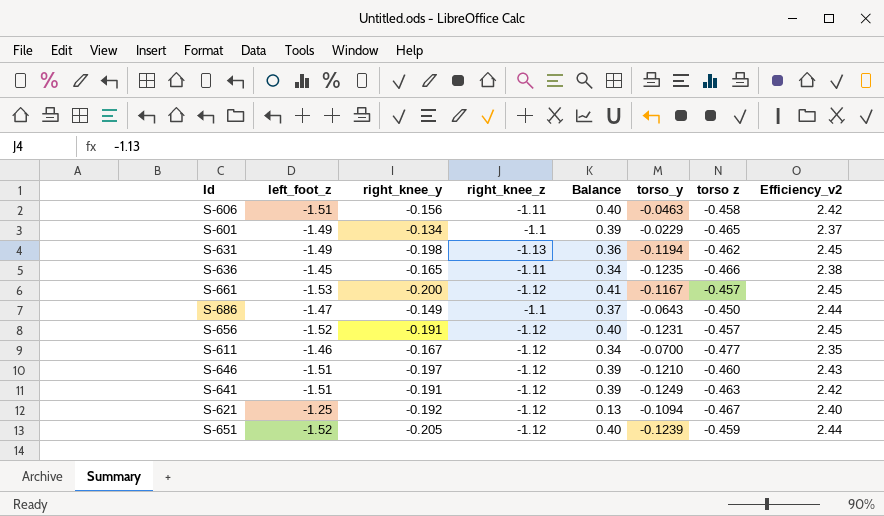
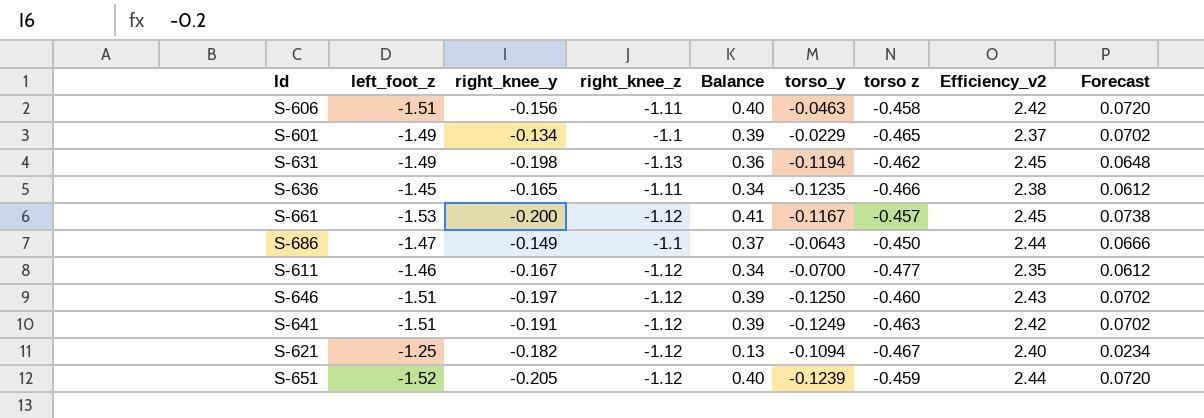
column Forecast | formula: none -> [Balance] * 0.18
row S-656: -1.52 | -0.191 | -1.12 | 0.40 | -0.1231 | -0.457 | 2.45 -> none
S-646 | torso_y: -0.1210 -> -0.1250
S-621 | right_knee_y: -0.192 -> -0.182

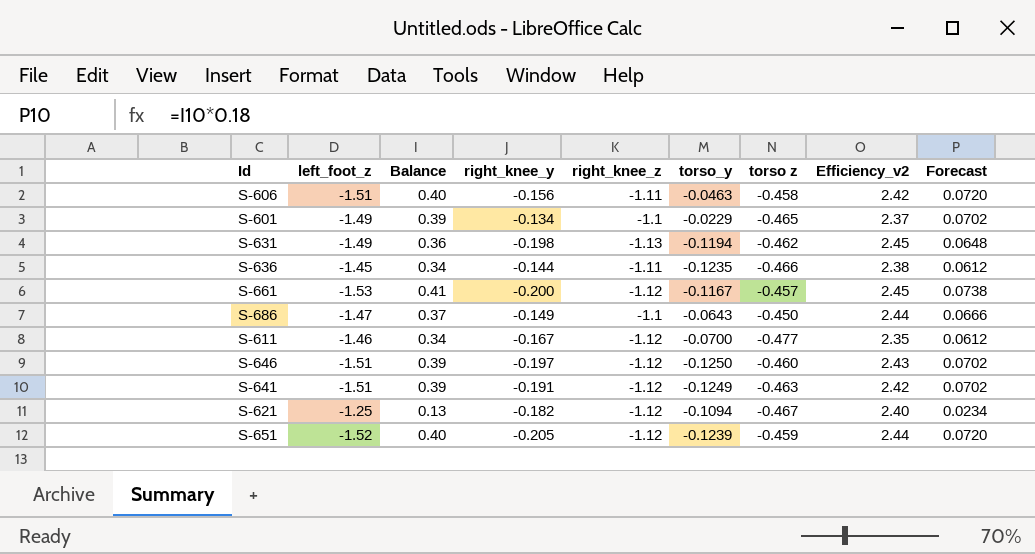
column Balance | position: 5 -> 3
S-636 | right_knee_y: -0.165 -> -0.144

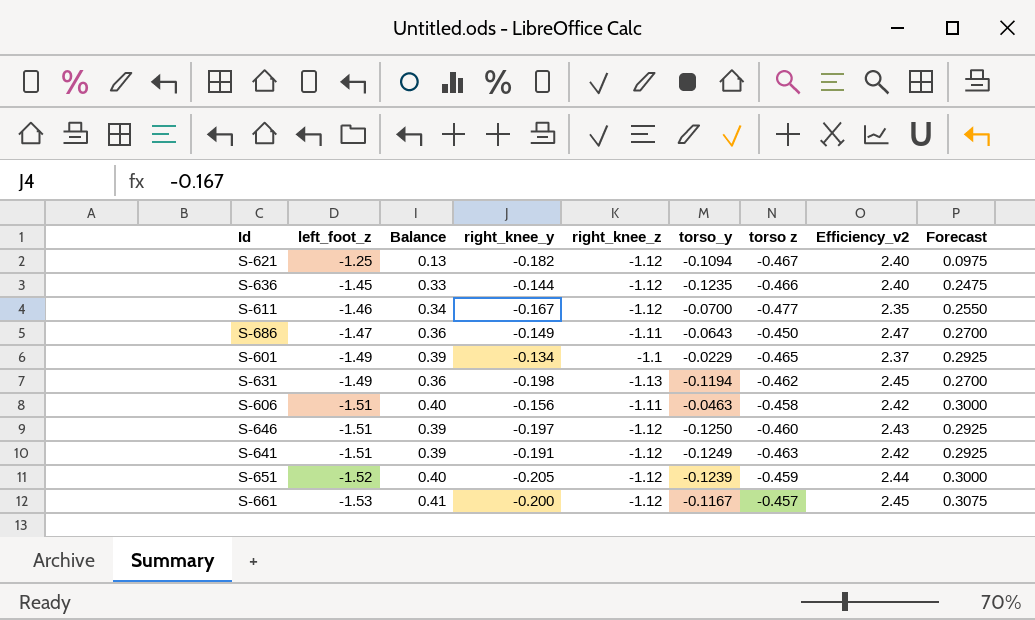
row order: none -> left_foot_z descending
column Forecast | formula: [Balance] * 0.18 -> [Balance] * 0.75
S-636 | Balance: 0.34 -> 0.33
S-636 | right_knee_z: -1.11 -> -1.12
S-636 | Efficiency_v2: 2.38 -> 2.40
S-686 | Balance: 0.37 -> 0.36
S-686 | right_knee_z: -1.1 -> -1.11
S-686 | Efficiency_v2: 2.44 -> 2.47

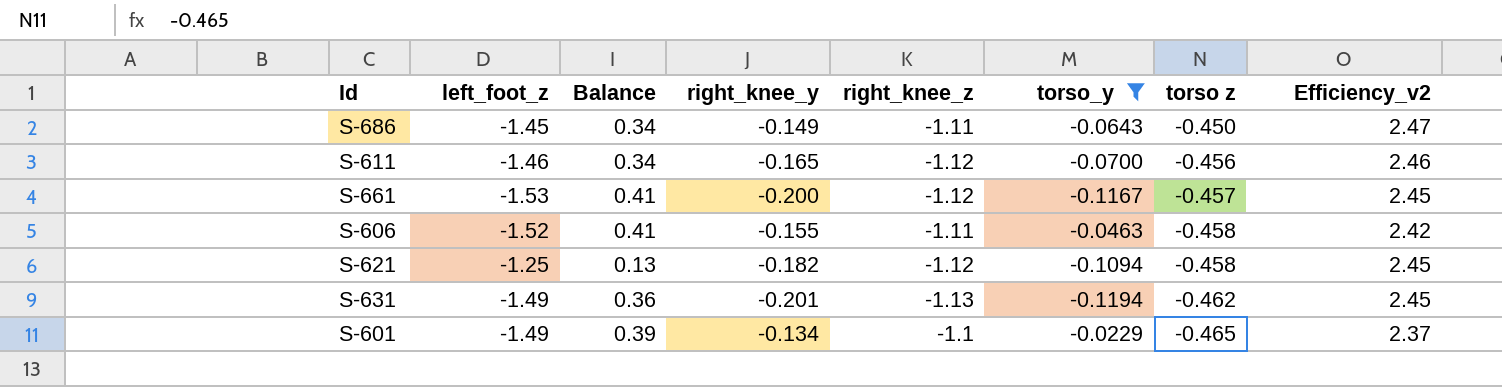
filter: none -> torso_y >= -0.1194
row order: left_foot_z descending -> torso z descending
column Forecast | formula: [Balance] * 0.75 -> none
S-686 | left_foot_z: -1.47 -> -1.45
S-686 | Balance: 0.36 -> 0.34
S-611 | right_knee_y: -0.167 -> -0.165
S-611 | torso z: -0.477 -> -0.456
S-611 | Efficiency_v2: 2.35 -> 2.46
S-606 | left_foot_z: -1.51 -> -1.52
S-606 | Balance: 0.40 -> 0.41
S-606 | right_knee_y: -0.156 -> -0.155
S-621 | torso z: -0.467 -> -0.458
S-621 | Efficiency_v2: 2.40 -> 2.45
S-631 | right_knee_y: -0.198 -> -0.201

